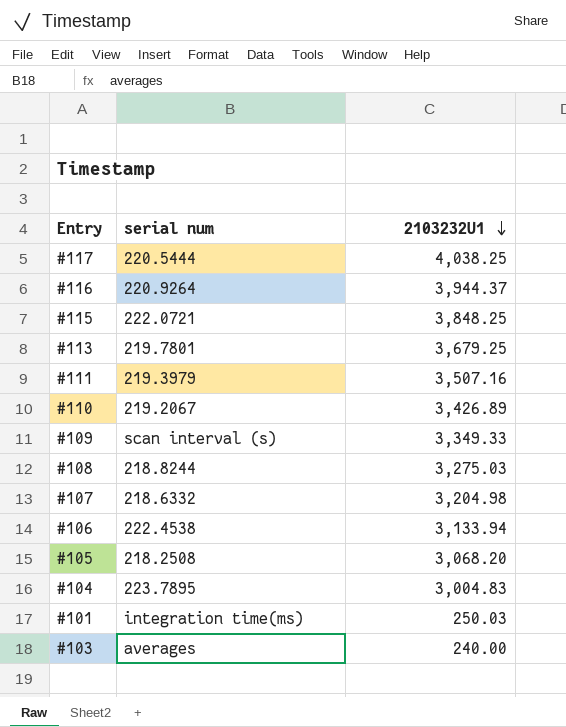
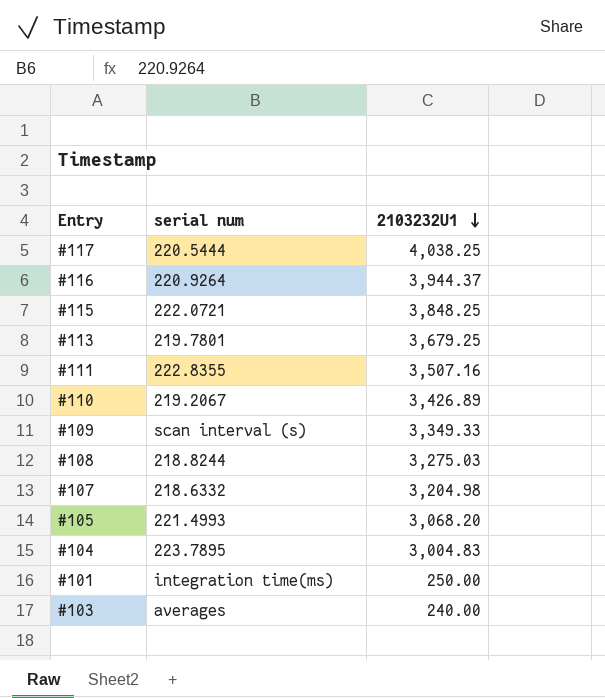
row #106: 222.4538 | 3,133.94 -> none
#111 | serial num: 219.3979 -> 222.8355
#105 | serial num: 218.2508 -> 221.4993
#101 | 2103232U1: 250.03 -> 250.00

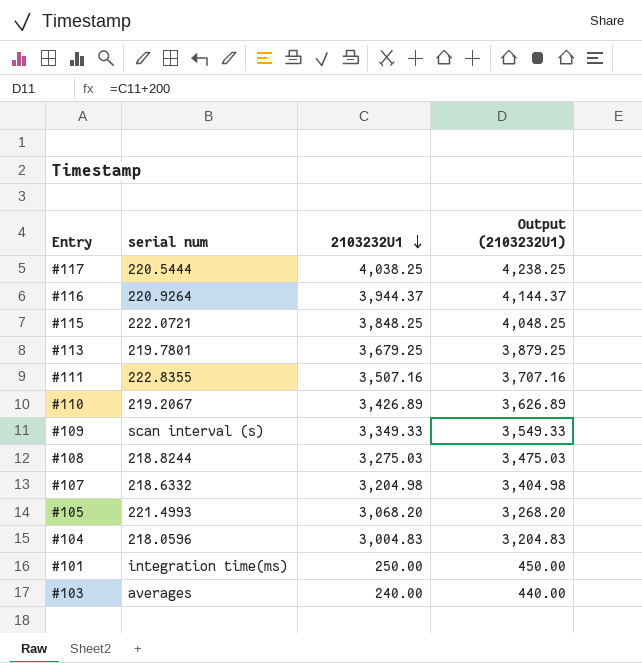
column Output (2103232U1) | formula: none -> [2103232U1] + 200
#104 | serial num: 223.7895 -> 218.0596

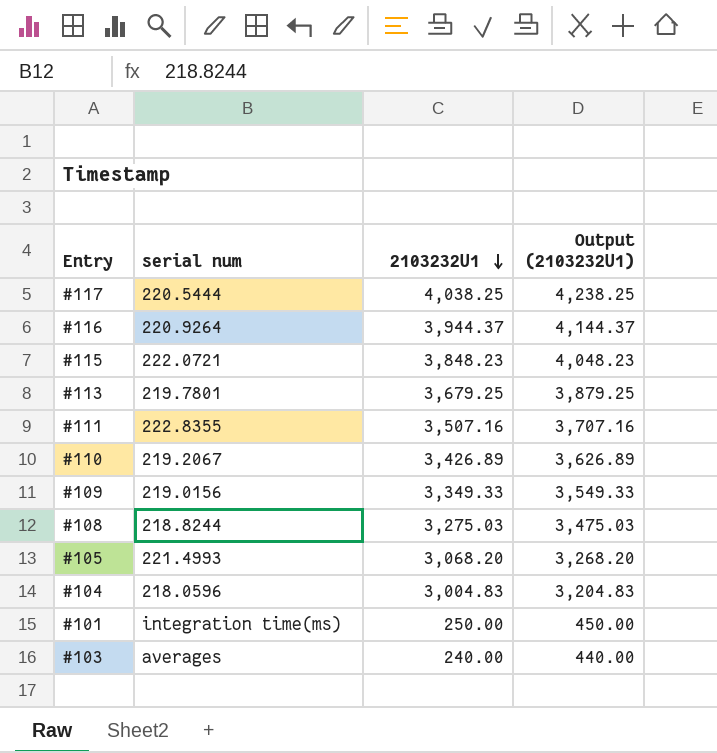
row #107: 218.6332 | 3,204.98 | 3,404.98 -> none
#115 | 2103232U1: 3,848.25 -> 3,848.23
#115 | Output (2103232U1): 4,048.25 -> 4,048.23
#109 | serial num: scan interval (s) -> 219.0156

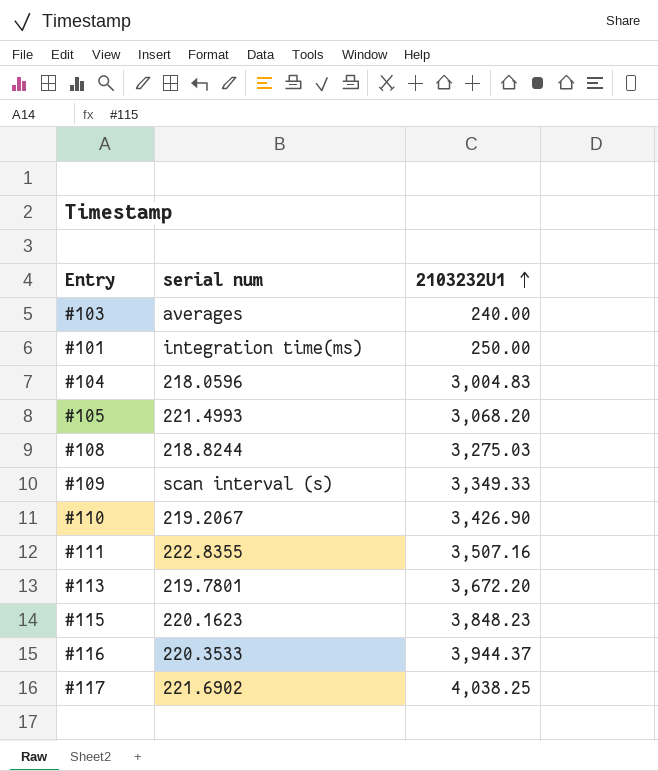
row order: 2103232U1 descending -> 2103232U1 ascending
column Output (2103232U1) | formula: [2103232U1] + 200 -> none
#109 | serial num: 219.0156 -> scan interval (s)
#110 | 2103232U1: 3,426.89 -> 3,426.90
#113 | 2103232U1: 3,679.25 -> 3,672.20
#115 | serial num: 222.0721 -> 220.1623
#116 | serial num: 220.9264 -> 220.3533
#117 | serial num: 220.5444 -> 221.6902

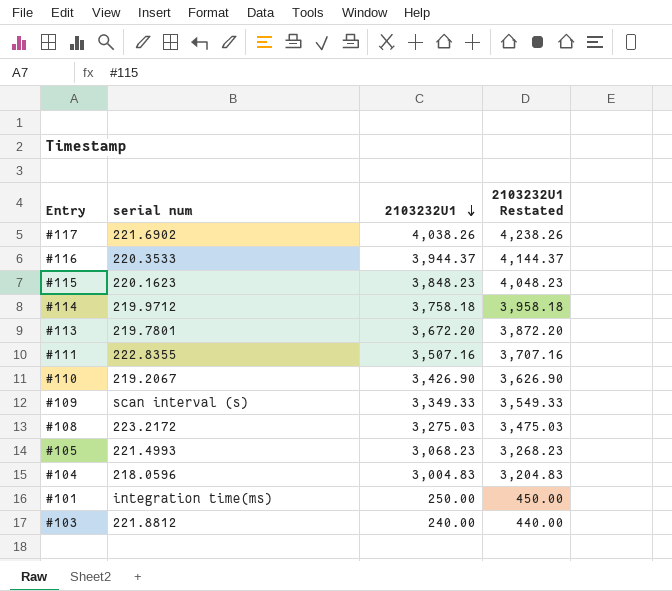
row order: 2103232U1 ascending -> 2103232U1 descending
column 2103232U1 Restated | formula: none -> [2103232U1] + 200
#117 | 2103232U1: 4,038.25 -> 4,038.26
row #114: none -> 219.9712 | 3,758.18 | 3,958.18
#108 | serial num: 218.8244 -> 223.2172
#105 | 2103232U1: 3,068.20 -> 3,068.23
#103 | serial num: averages -> 221.8812

